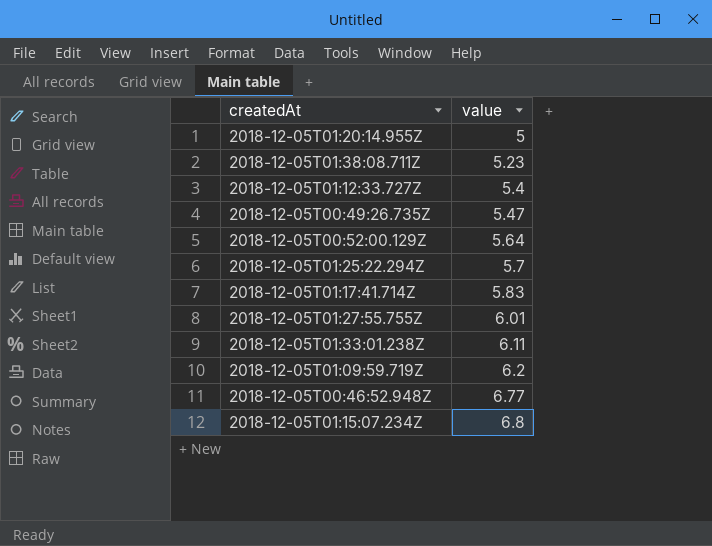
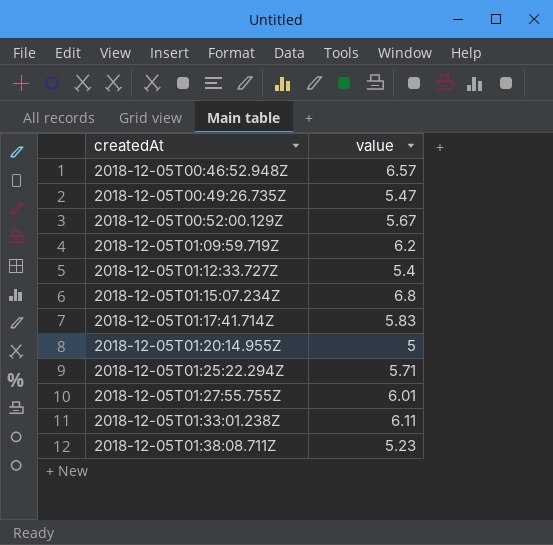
row order: value ascending -> createdAt ascending
2018-12-05T00:46:52.948Z | value: 6.77 -> 6.57
2018-12-05T00:52:00.129Z | value: 5.64 -> 5.67
2018-12-05T01:25:22.294Z | value: 5.7 -> 5.71

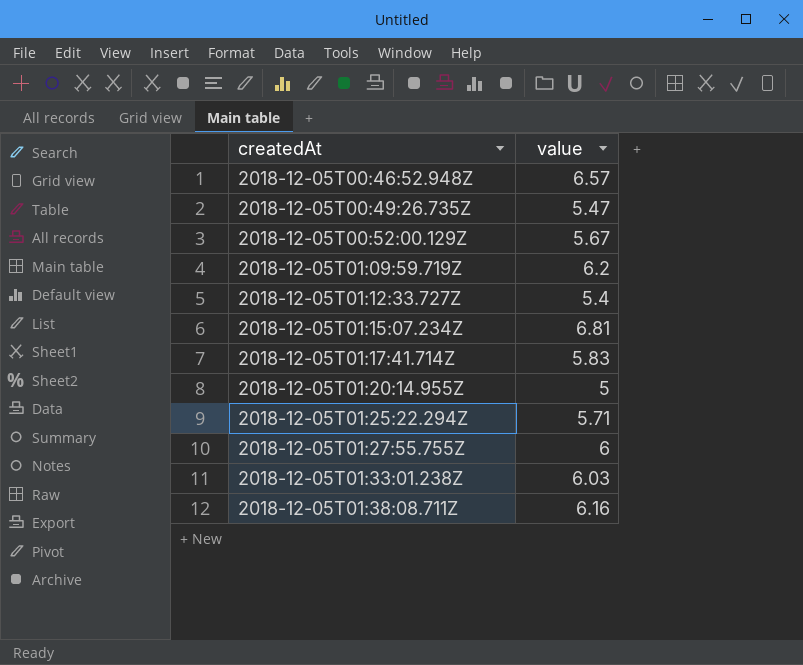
2018-12-05T01:15:07.234Z | value: 6.8 -> 6.81
2018-12-05T01:27:55.755Z | value: 6.01 -> 6
2018-12-05T01:33:01.238Z | value: 6.11 -> 6.03
2018-12-05T01:38:08.711Z | value: 5.23 -> 6.16

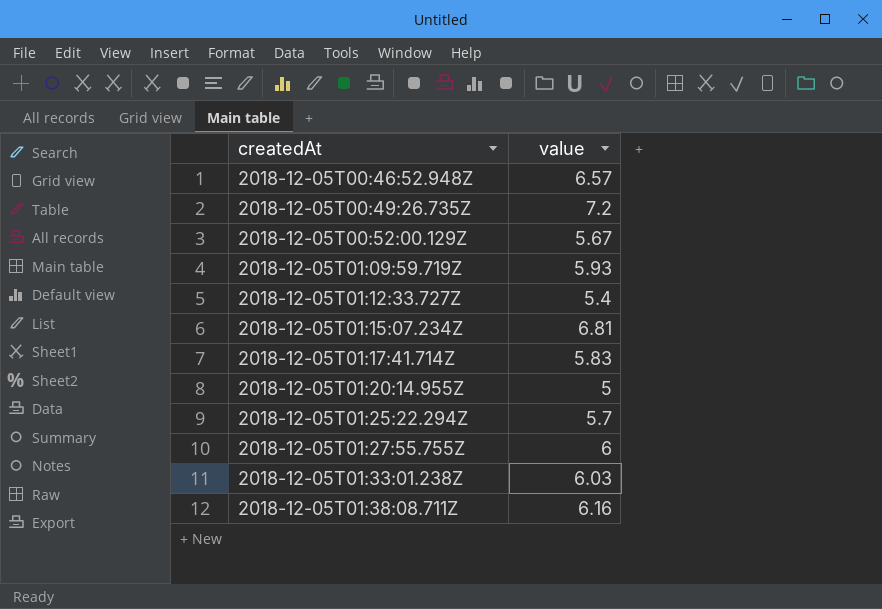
2018-12-05T00:49:26.735Z | value: 5.47 -> 7.2
2018-12-05T01:09:59.719Z | value: 6.2 -> 5.93
2018-12-05T01:25:22.294Z | value: 5.71 -> 5.7

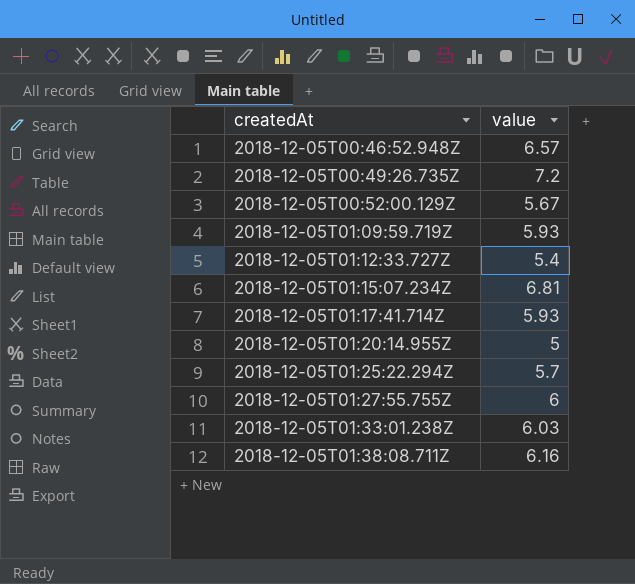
2018-12-05T01:17:41.714Z | value: 5.83 -> 5.93

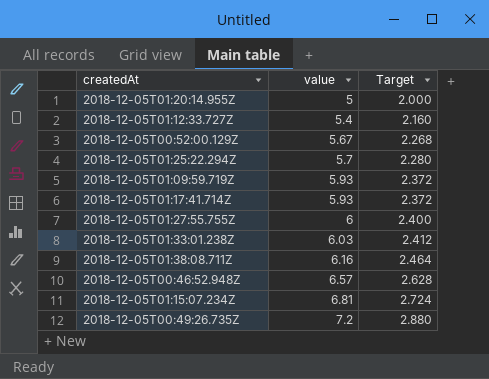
row order: createdAt ascending -> value ascending
column Target | formula: none -> [value] * 0.4

